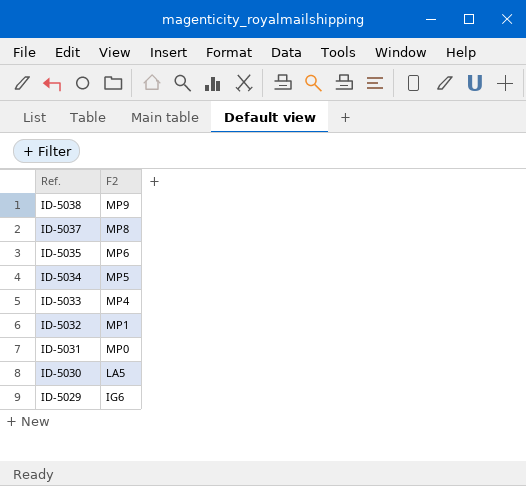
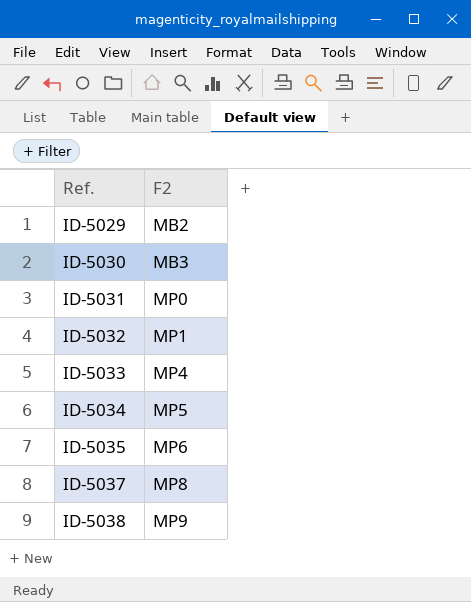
row order: Ref. descending -> Ref. ascending
ID-5029 | F2: IG6 -> MB2
ID-5030 | F2: LA5 -> MB3

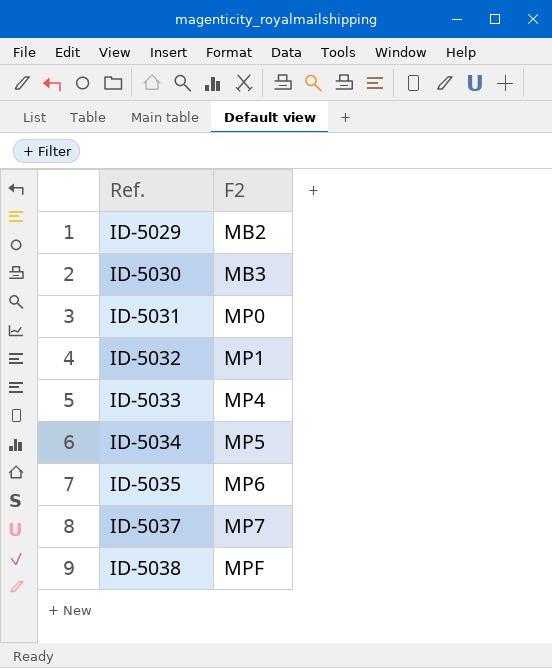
ID-5037 | F2: MP8 -> MP7
ID-5038 | F2: MP9 -> MPF

